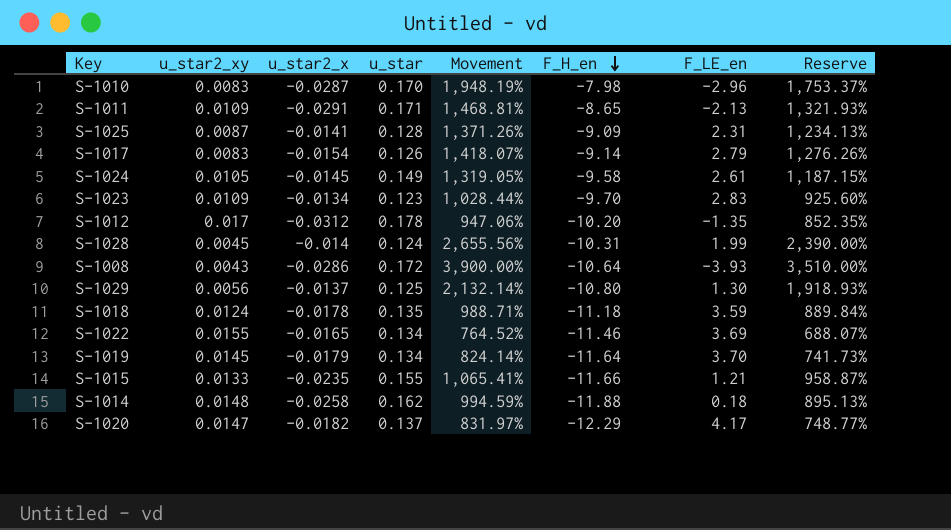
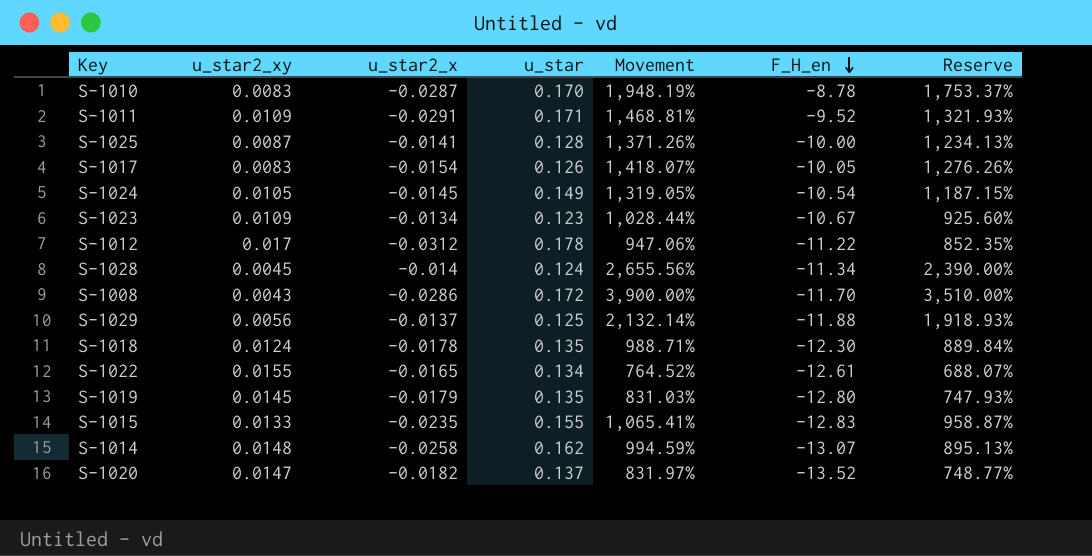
column F_LE_en | position: 7 -> none
S-1010 | F_H_en: -7.98 -> -8.78
S-1011 | F_H_en: -8.65 -> -9.52
S-1025 | F_H_en: -9.09 -> -10.00
S-1017 | F_H_en: -9.14 -> -10.05
S-1024 | F_H_en: -9.58 -> -10.54
S-1023 | F_H_en: -9.70 -> -10.67
S-1012 | F_H_en: -10.20 -> -11.22
S-1028 | F_H_en: -10.31 -> -11.34
S-1008 | F_H_en: -10.64 -> -11.70
S-1029 | F_H_en: -10.80 -> -11.88
S-1018 | F_H_en: -11.18 -> -12.30
S-1022 | F_H_en: -11.46 -> -12.61
S-1019 | u_star: 0.134 -> 0.135
S-1019 | Movement: 824.14% -> 831.03%
S-1019 | F_H_en: -11.64 -> -12.80
S-1019 | Reserve: 741.73% -> 747.93%
S-1015 | F_H_en: -11.66 -> -12.83
S-1014 | F_H_en: -11.88 -> -13.07
S-1020 | F_H_en: -12.29 -> -13.52

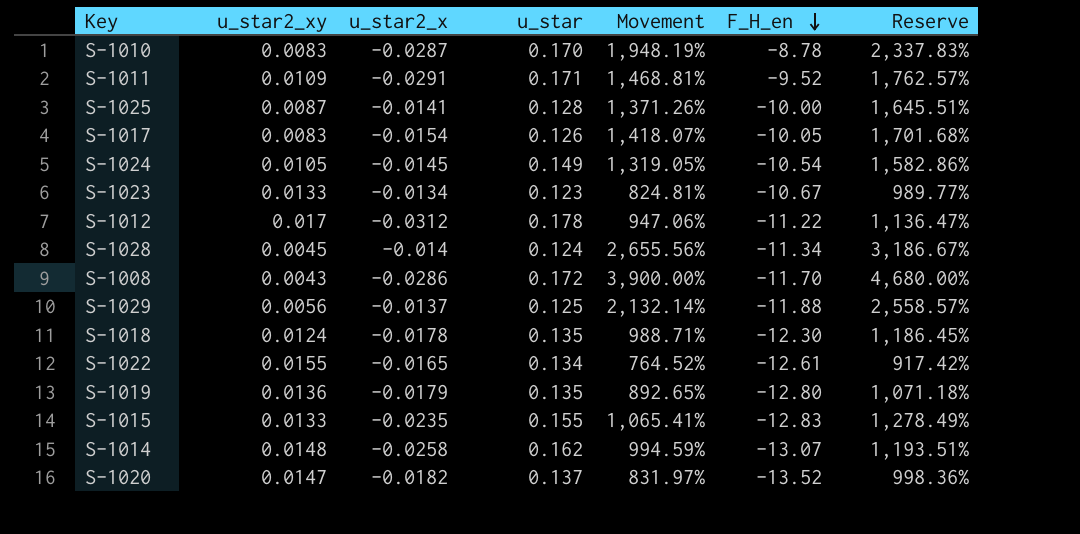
column Reserve | formula: [Movement] * 0.9 -> [Movement] * 1.2
S-1023 | u_star2_xy: 0.0109 -> 0.0133
S-1023 | Movement: 1,028.44% -> 824.81%
S-1019 | u_star2_xy: 0.0145 -> 0.0136
S-1019 | Movement: 831.03% -> 892.65%

